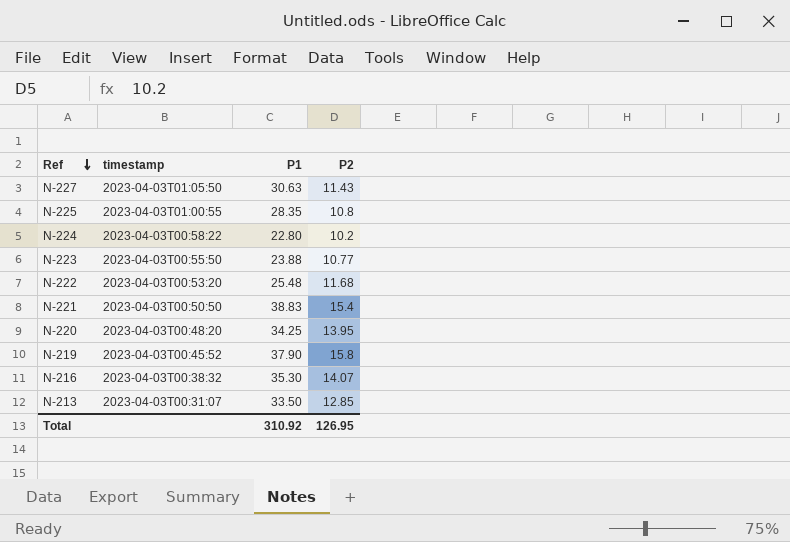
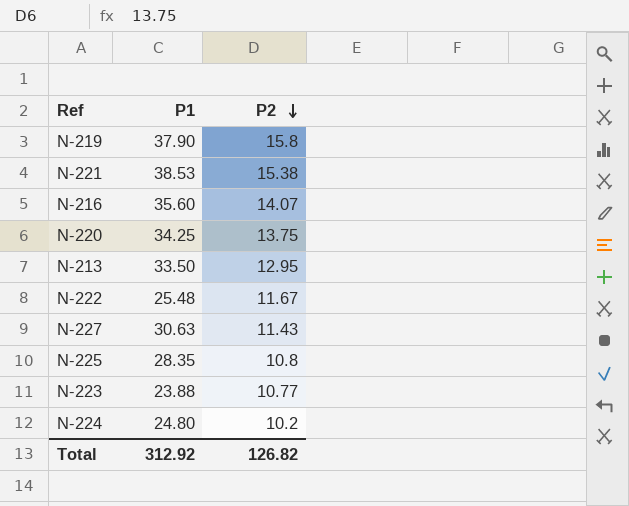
row order: Ref descending -> P2 descending
column timestamp | position: 2 -> none
N-221 | P1: 38.83 -> 38.53
N-221 | P2: 15.4 -> 15.38
N-216 | P1: 35.30 -> 35.60
N-220 | P2: 13.95 -> 13.75
N-213 | P2: 12.85 -> 12.95
N-222 | P2: 11.68 -> 11.67
N-224 | P1: 22.80 -> 24.80
Total | P1: 310.92 -> 312.92
Total | P2: 126.95 -> 126.82

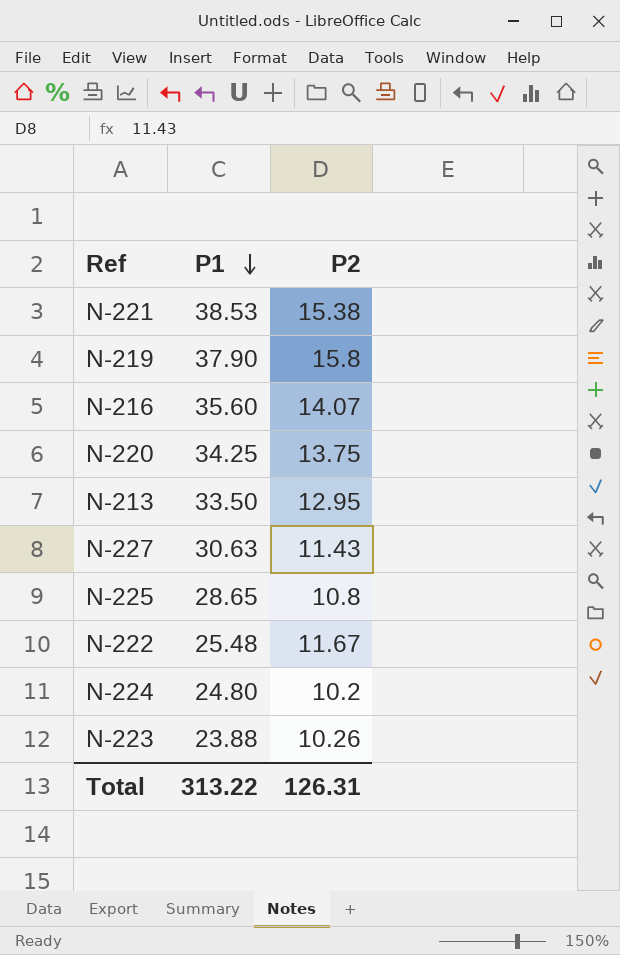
row order: P2 descending -> P1 descending
N-225 | P1: 28.35 -> 28.65
N-223 | P2: 10.77 -> 10.26
Total | P1: 312.92 -> 313.22
Total | P2: 126.82 -> 126.31

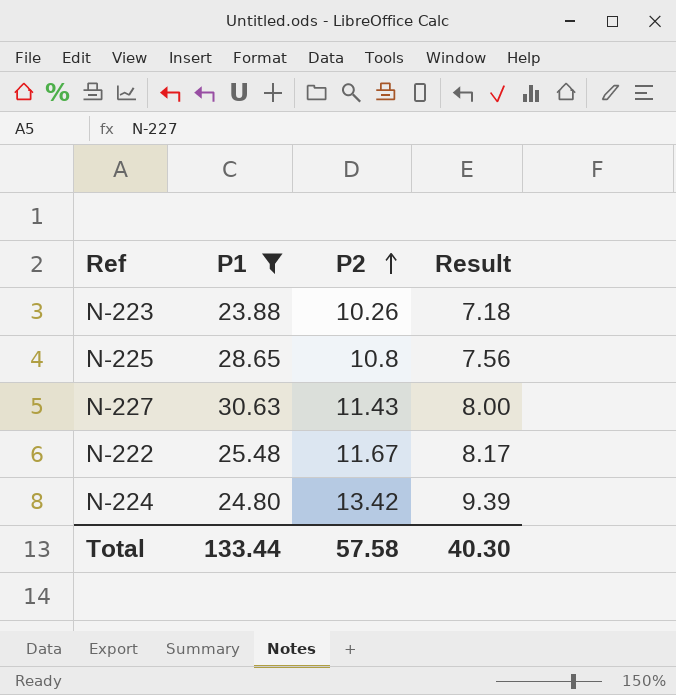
filter: none -> P1 <= 30.63
row order: P1 descending -> P2 ascending
column Result | formula: none -> [P2] * 0.7
N-224 | P2: 10.2 -> 13.42
Total | P1: 313.22 -> 133.44
Total | P2: 126.31 -> 57.58

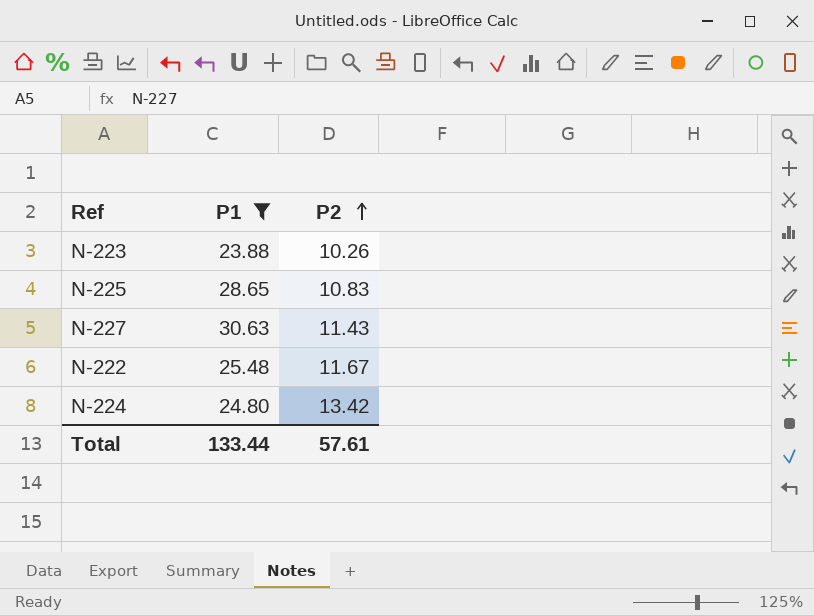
column Result | formula: [P2] * 0.7 -> none
N-225 | P2: 10.8 -> 10.83
Total | P2: 57.58 -> 57.61

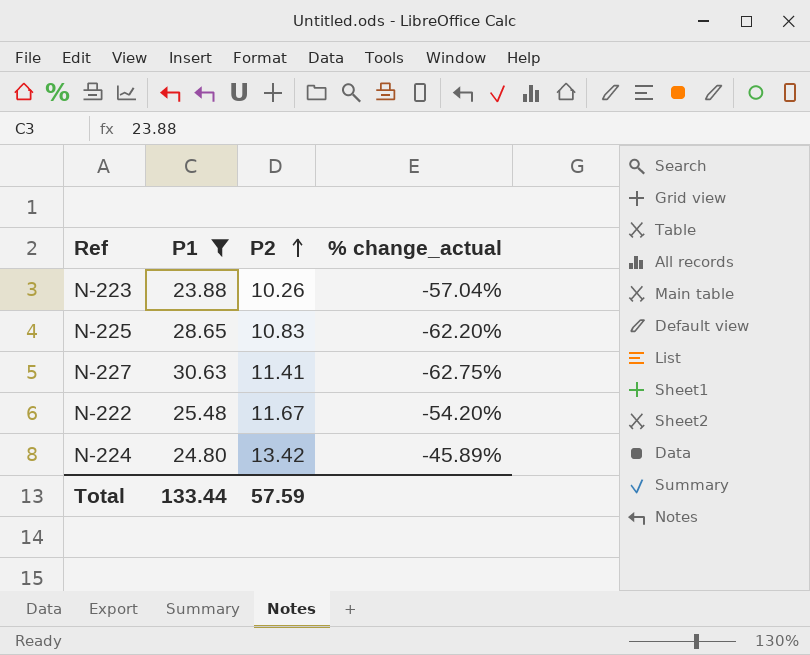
column % change_actual | formula: none -> ([P2] - [P1]) / [P1]
N-227 | P2: 11.43 -> 11.41
Total | P2: 57.61 -> 57.59

